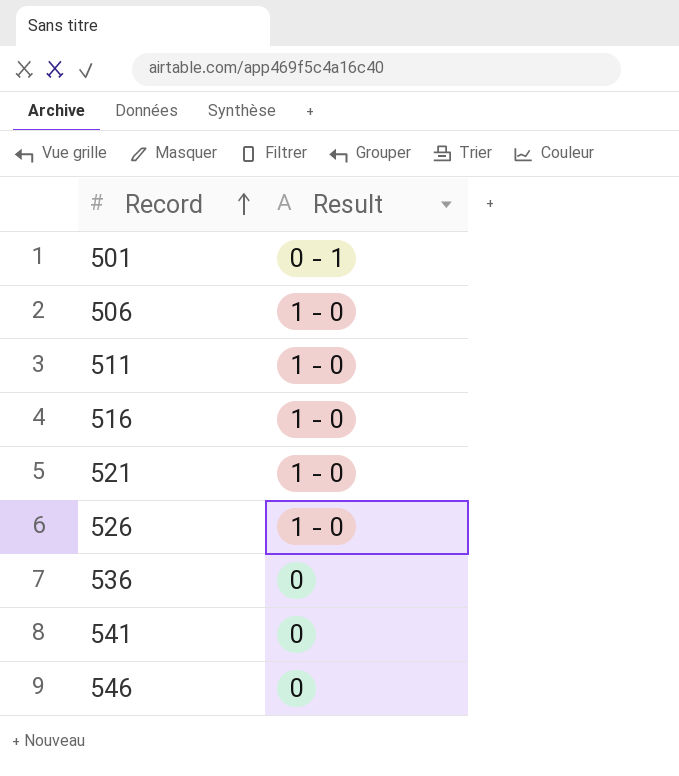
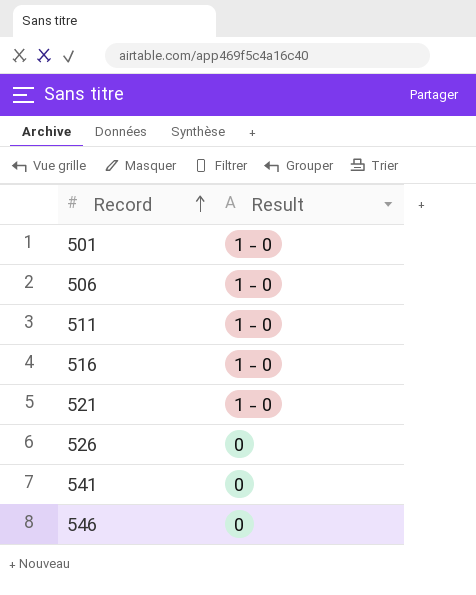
row 536: 0 -> none
501 | Result: 0 - 1 -> 1 - 0
526 | Result: 1 - 0 -> 0

